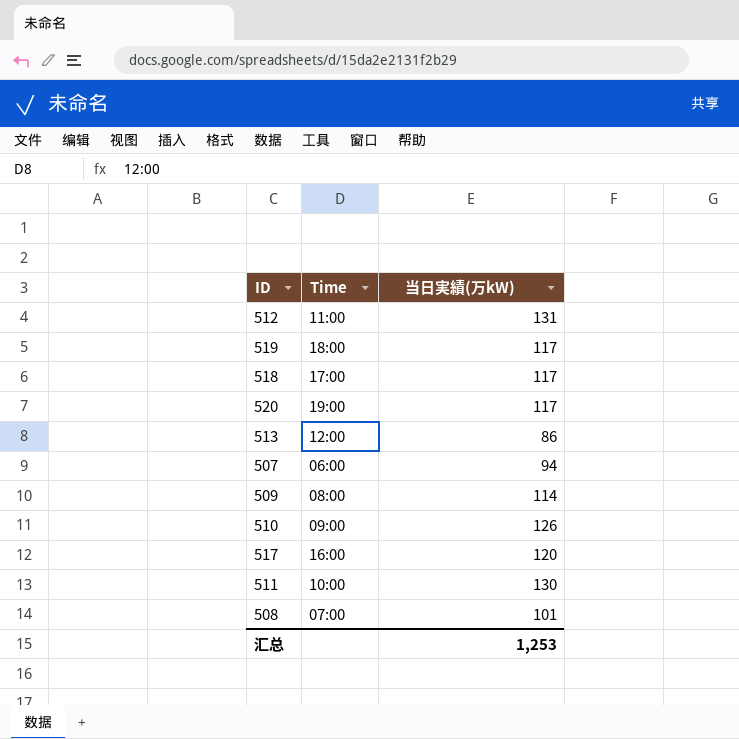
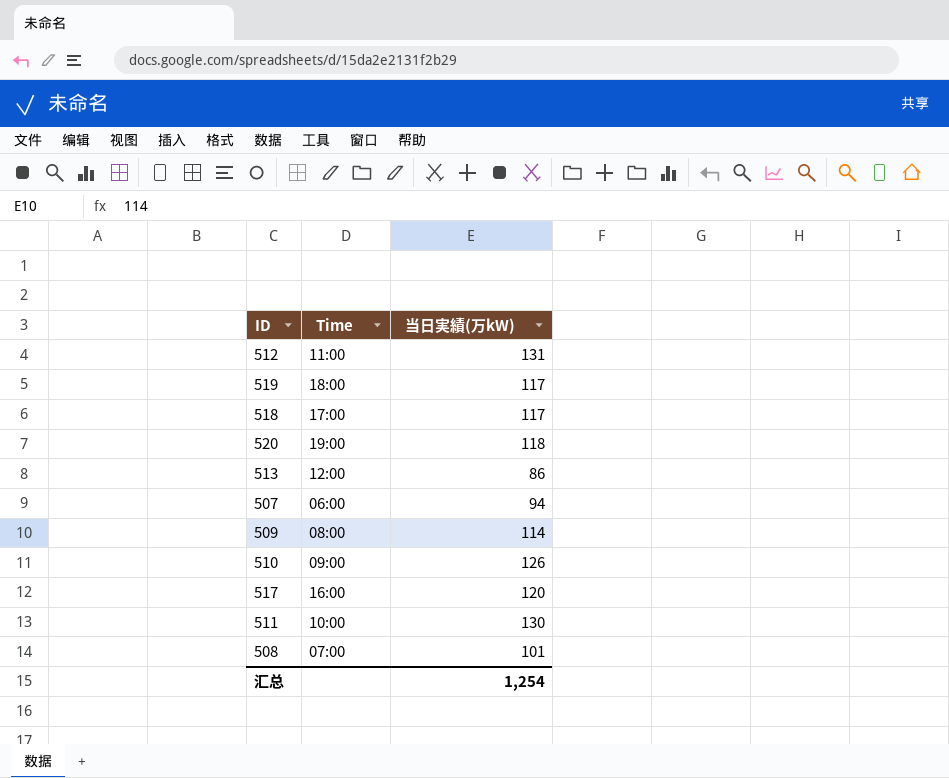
520 | 当日実績(万kW): 117 -> 118
汇总 | 当日実績(万kW): 1,253 -> 1,254

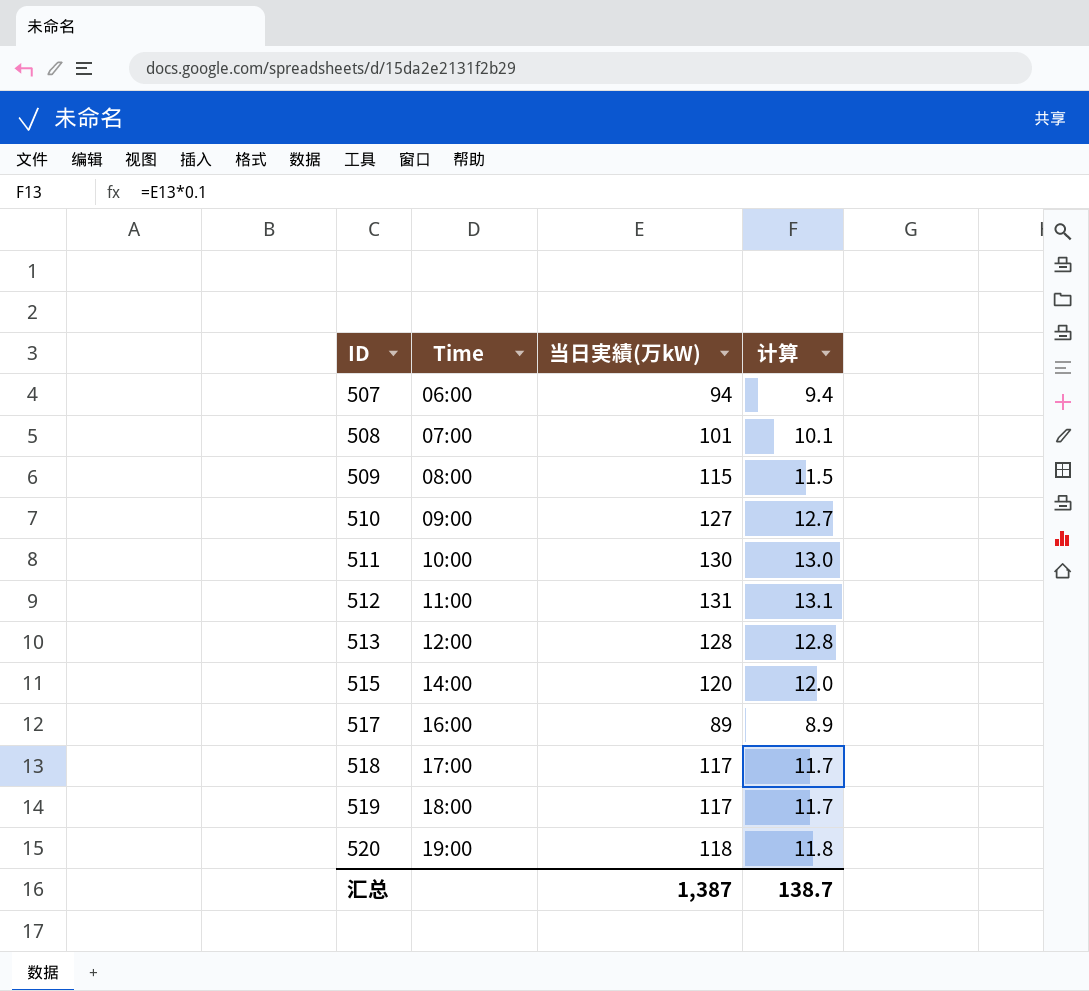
row order: none -> ID ascending
column 计算 | formula: none -> [当日実績(万kW)] * 0.1
509 | 当日実績(万kW): 114 -> 115
510 | 当日実績(万kW): 126 -> 127
513 | 当日実績(万kW): 86 -> 128
row 515: none -> 14:00 | 120 | 12.0
517 | 当日実績(万kW): 120 -> 89
汇总 | 当日実績(万kW): 1,254 -> 1,387

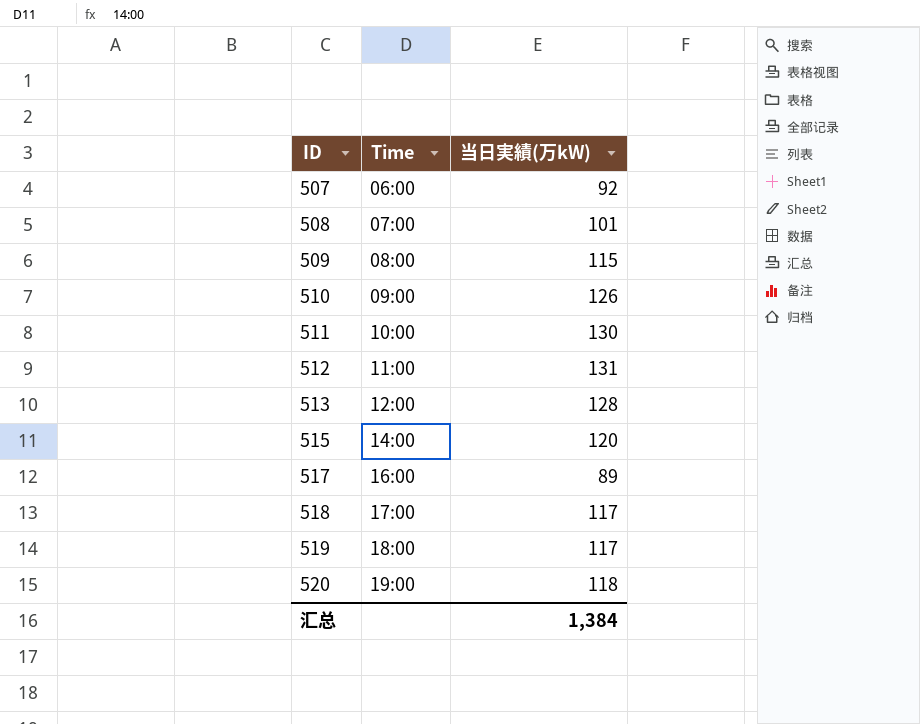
column 计算 | formula: [当日実績(万kW)] * 0.1 -> none
507 | 当日実績(万kW): 94 -> 92
510 | 当日実績(万kW): 127 -> 126
汇总 | 当日実績(万kW): 1,387 -> 1,384

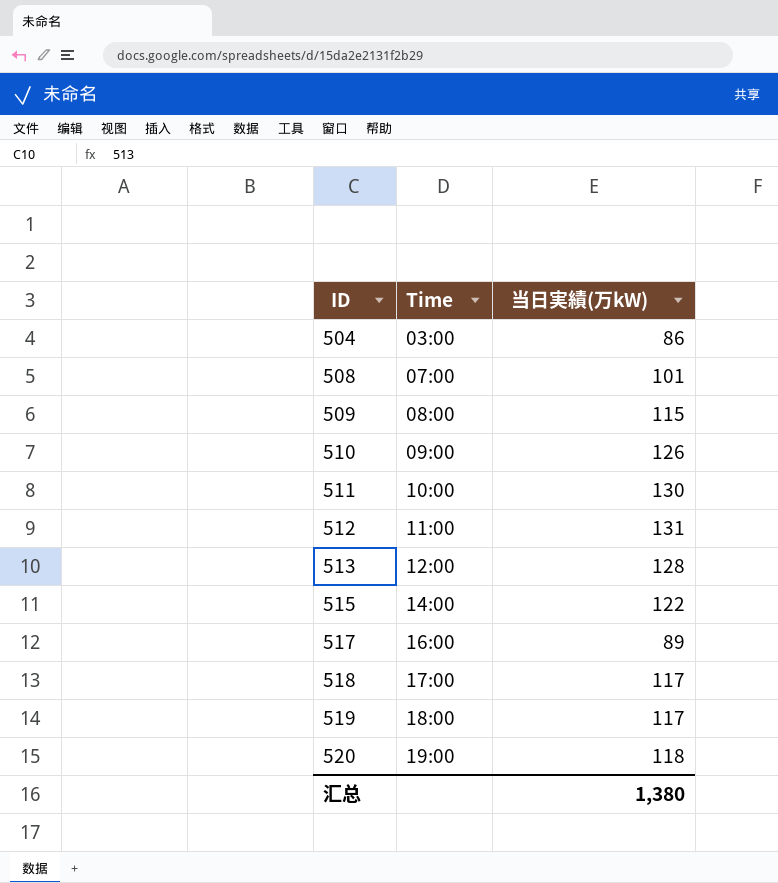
row 507: 06:00 | 92 -> none
row 504: none -> 03:00 | 86
515 | 当日実績(万kW): 120 -> 122
汇总 | 当日実績(万kW): 1,384 -> 1,380

